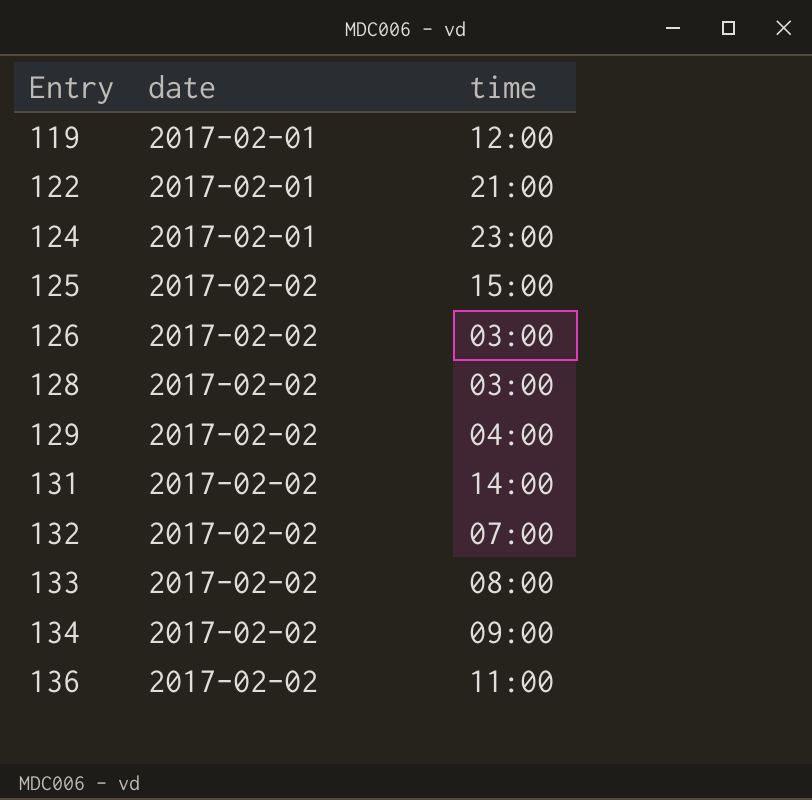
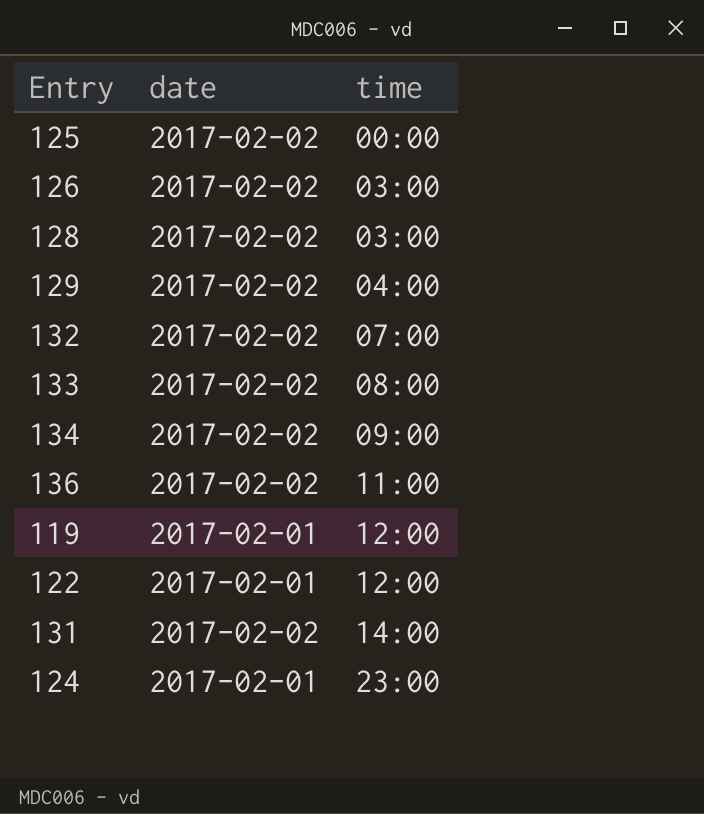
row order: Entry ascending -> time ascending
125 | time: 15:00 -> 00:00
122 | time: 21:00 -> 12:00

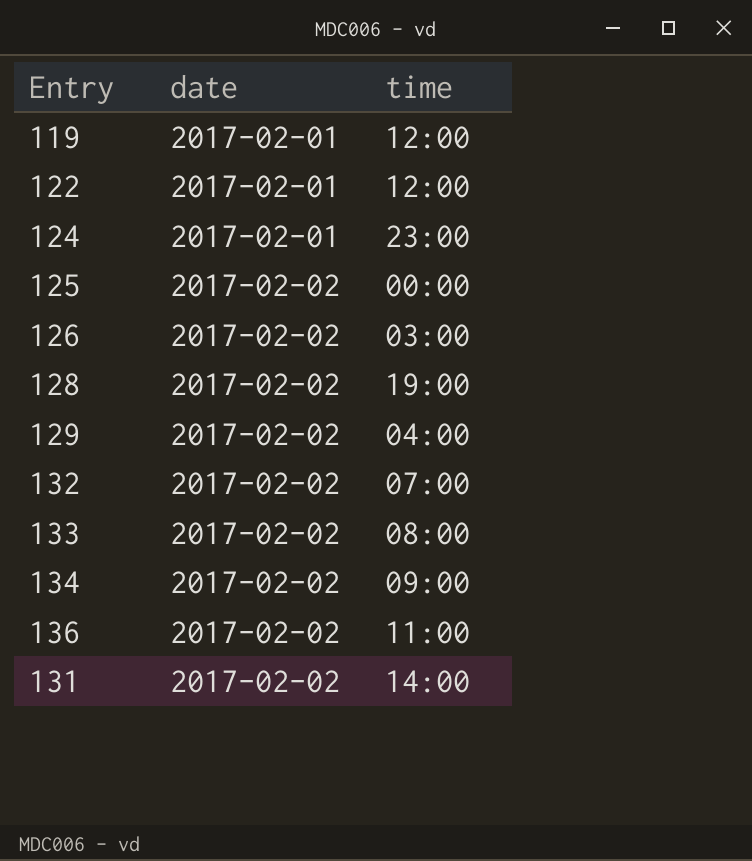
row order: time ascending -> date ascending
128 | time: 03:00 -> 19:00

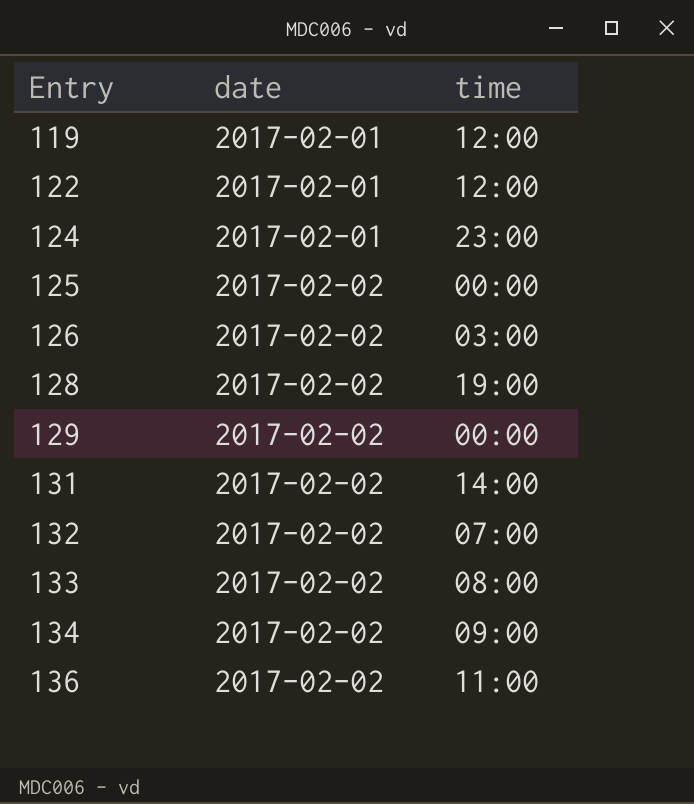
row order: date ascending -> Entry ascending
129 | time: 04:00 -> 00:00

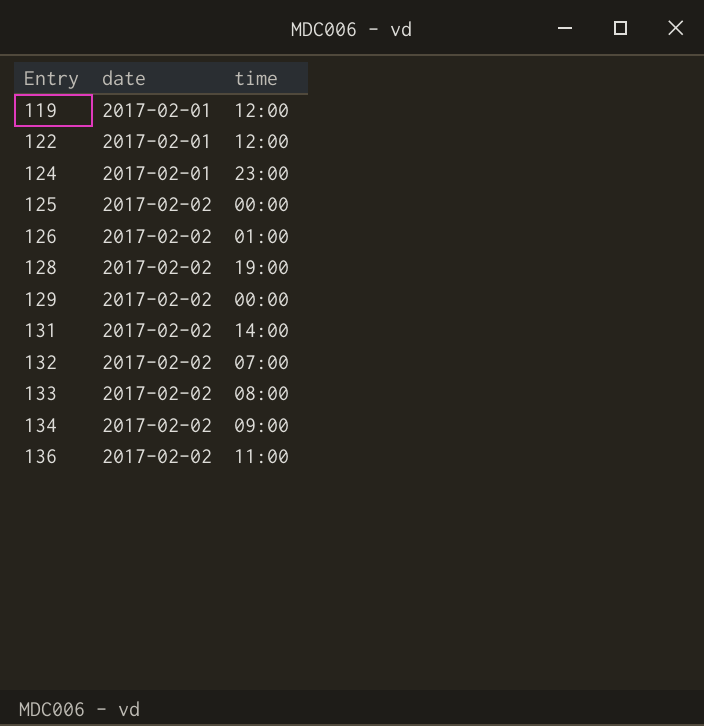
126 | time: 03:00 -> 01:00

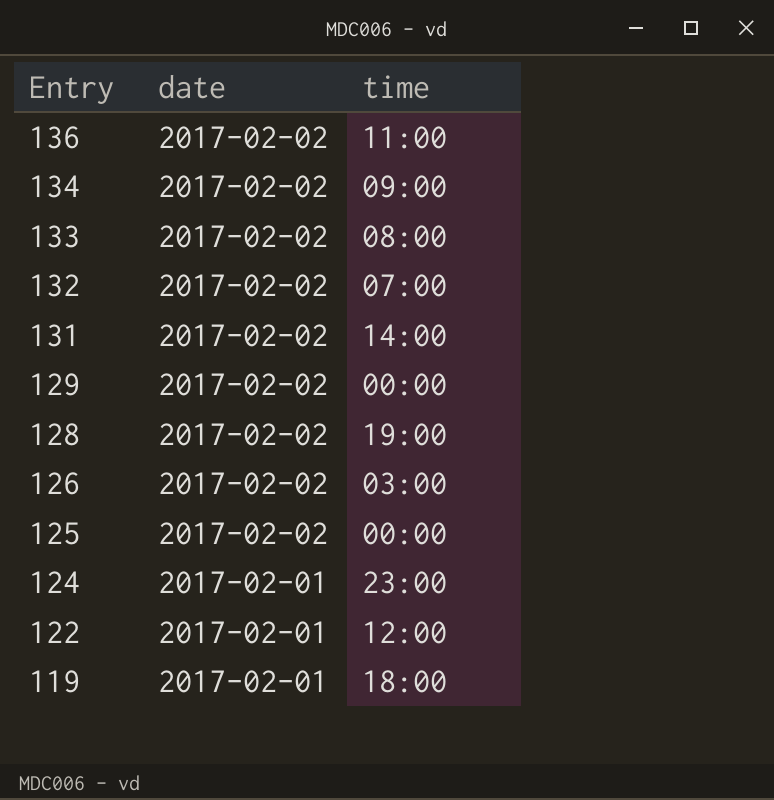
row order: Entry ascending -> Entry descending
126 | time: 01:00 -> 03:00
119 | time: 12:00 -> 18:00

